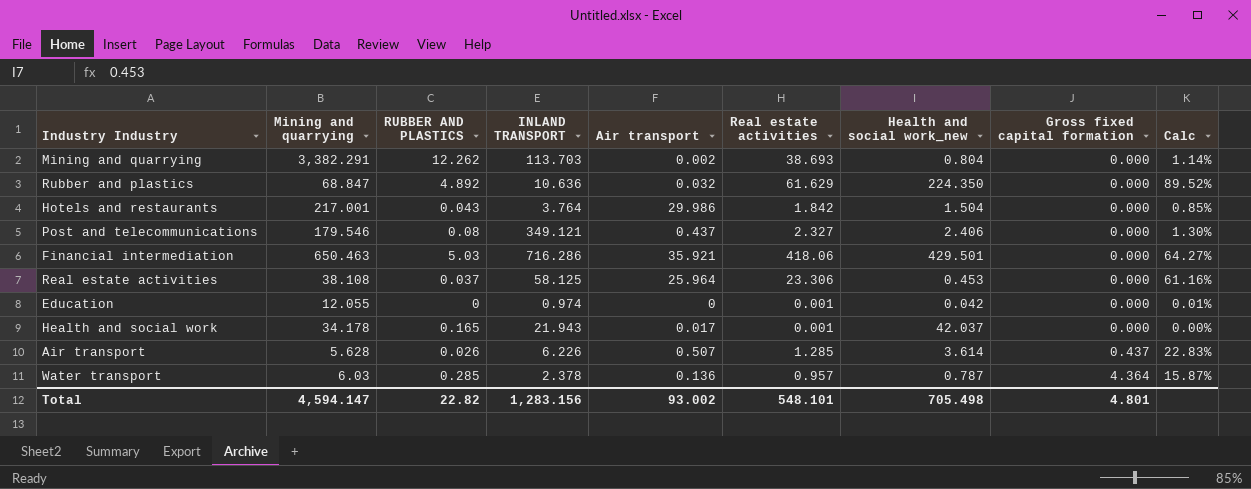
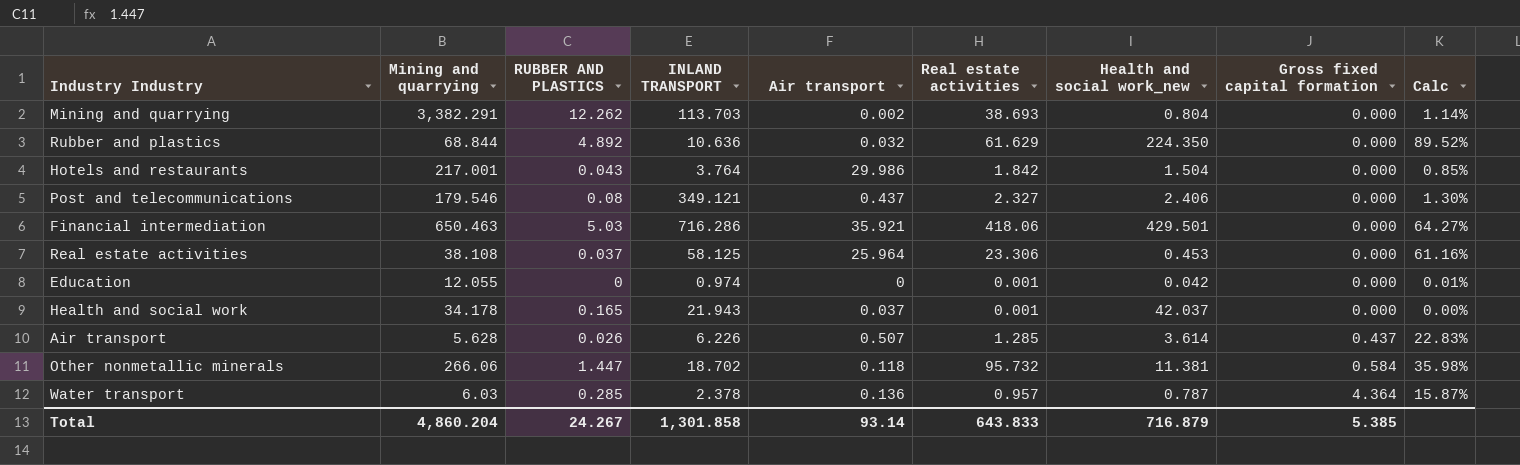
Rubber and plastics | Mining and quarrying: 68.847 -> 68.844
Health and social work | Air transport: 0.017 -> 0.037
row Other nonmetallic minerals: none -> 266.06 | 1.447 | 18.702 | 0.118 | 95.732 | 11.381 | 0.584 | 35.98%
Total | Mining and quarrying: 4,594.147 -> 4,860.204
Total | RUBBER AND PLASTICS: 22.82 -> 24.267
Total | INLAND TRANSPORT: 1,283.156 -> 1,301.858
Total | Air transport: 93.002 -> 93.14
Total | Real estate activities: 548.101 -> 643.833
Total | Health and social work_new: 705.498 -> 716.879
Total | Gross fixed capital formation: 4.801 -> 5.385

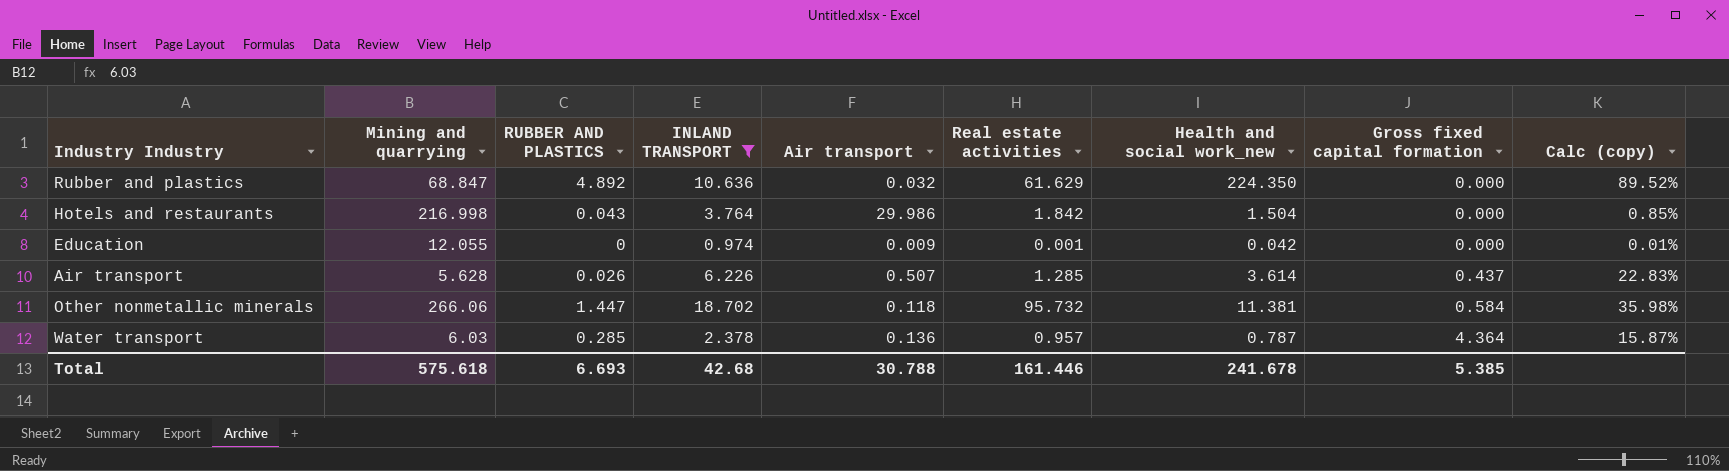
filter: none -> INLAND TRANSPORT <= 18.702
column name: Calc -> Calc (copy)
Rubber and plastics | Mining and quarrying: 68.844 -> 68.847
Hotels and restaurants | Mining and quarrying: 217.001 -> 216.998
Education | Air transport: 0 -> 0.009
Total | Mining and quarrying: 4,860.204 -> 575.618
Total | RUBBER AND PLASTICS: 24.267 -> 6.693
Total | INLAND TRANSPORT: 1,301.858 -> 42.68
Total | Air transport: 93.14 -> 30.788
Total | Real estate activities: 643.833 -> 161.446
Total | Health and social work_new: 716.879 -> 241.678

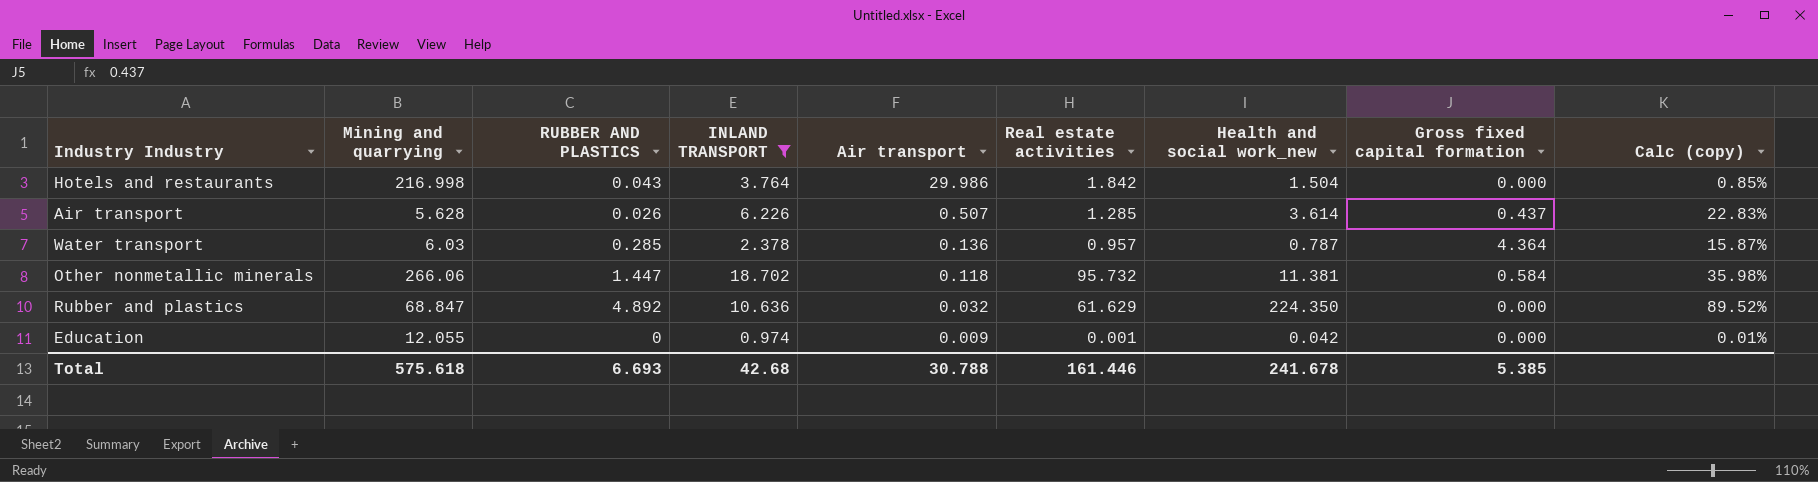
row order: Gross fixed capital formation ascending -> Air transport descending

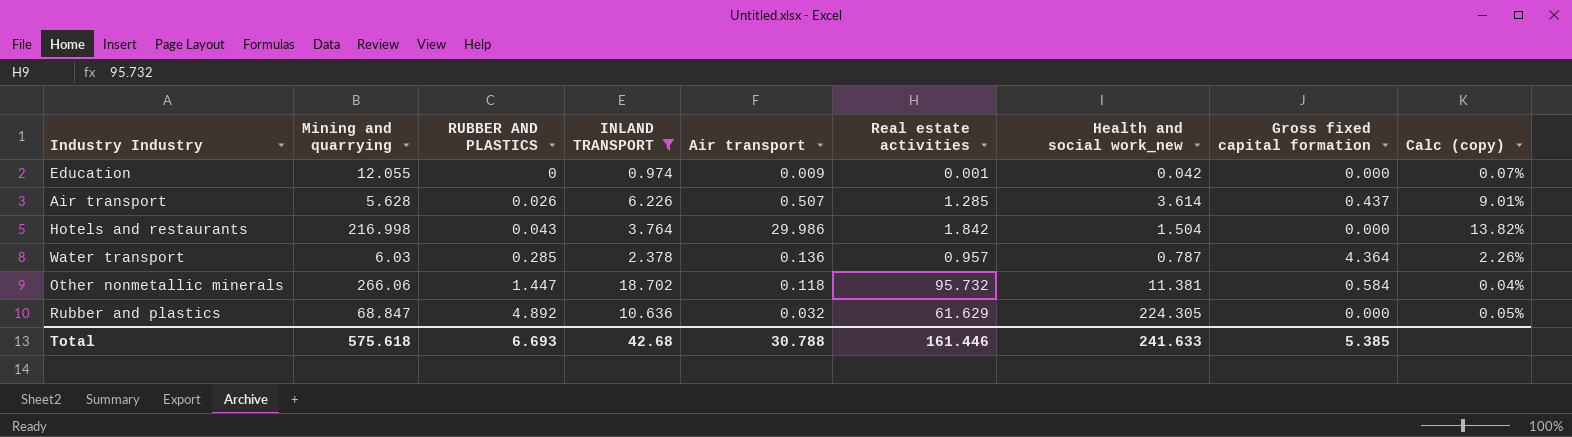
row order: Air transport descending -> RUBBER AND PLASTICS ascending
column Calc (copy) | formula: [Real estate activities] / [Mining and quarrying] -> [Air transport] / [Mining and quarrying]
Rubber and plastics | Health and social work_new: 224.350 -> 224.305
Total | Health and social work_new: 241.678 -> 241.633

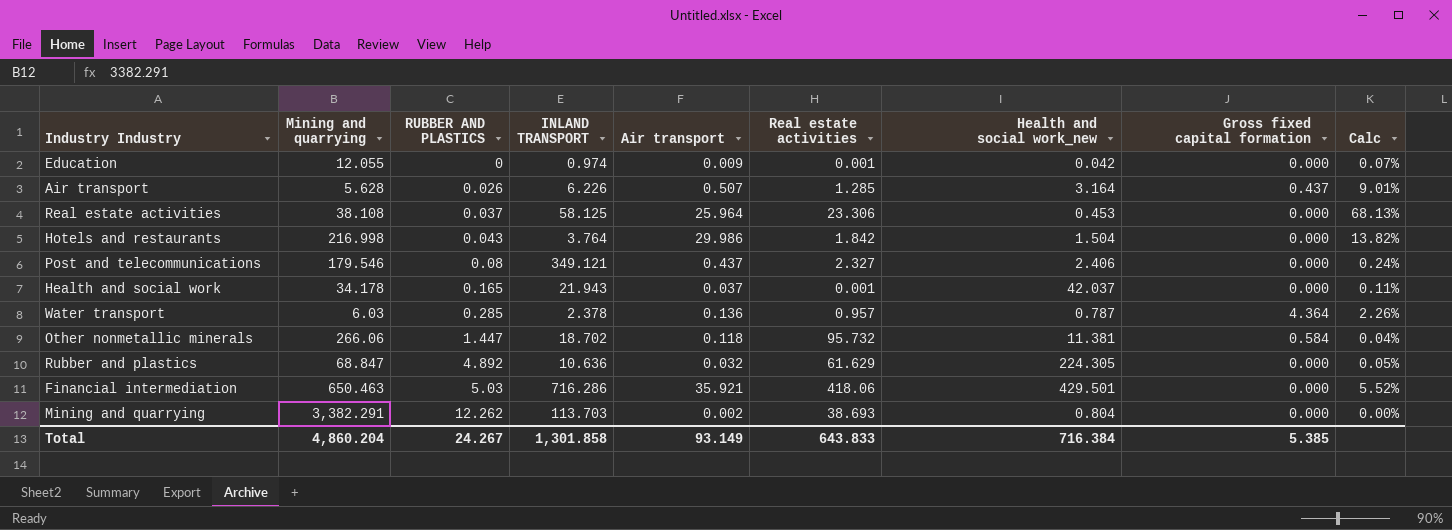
filter: INLAND TRANSPORT <= 18.702 -> none
column name: Calc (copy) -> Calc
Air transport | Health and social work_new: 3.614 -> 3.164
Total | Mining and quarrying: 575.618 -> 4,860.204
Total | RUBBER AND PLASTICS: 6.693 -> 24.267
Total | INLAND TRANSPORT: 42.68 -> 1,301.858
Total | Air transport: 30.788 -> 93.149
Total | Real estate activities: 161.446 -> 643.833
Total | Health and social work_new: 241.633 -> 716.384

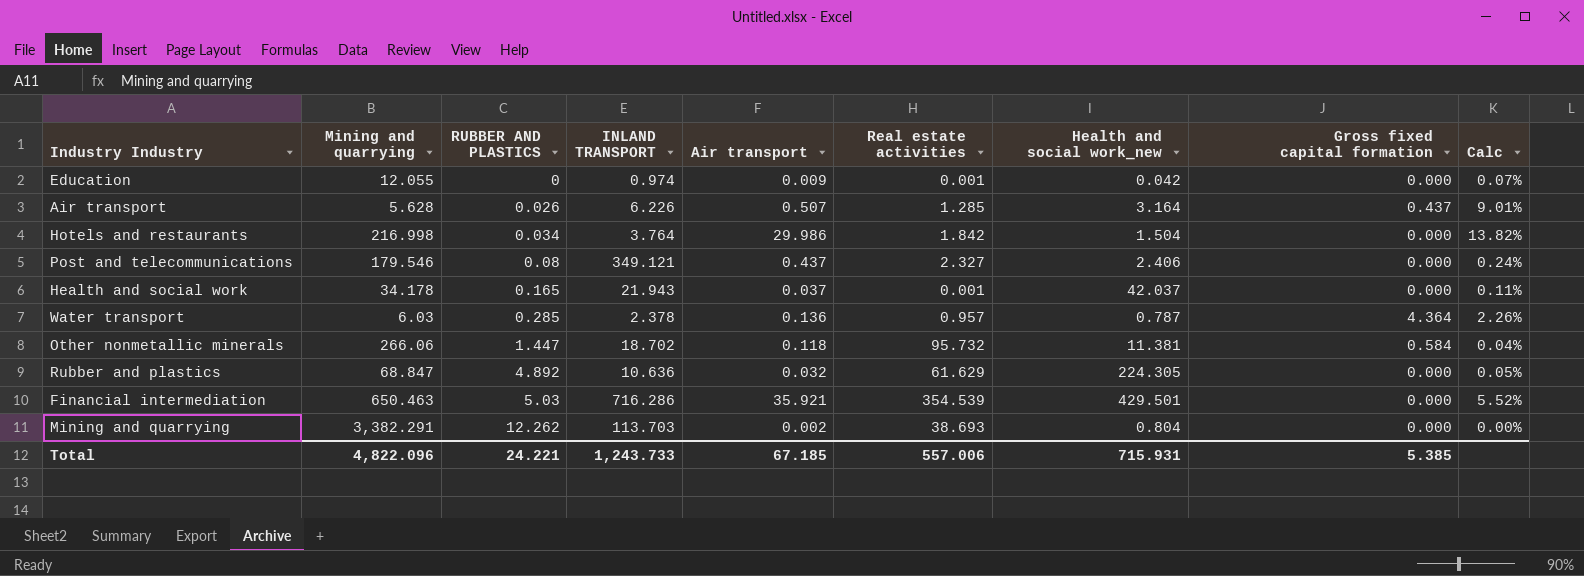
row Real estate activities: 38.108 | 0.037 | 58.125 | 25.964 | 23.306 | 0.453 | 0.000 | 68.13% -> none
Hotels and restaurants | RUBBER AND PLASTICS: 0.043 -> 0.034
Financial intermediation | Real estate activities: 418.06 -> 354.539
Total | Mining and quarrying: 4,860.204 -> 4,822.096
Total | RUBBER AND PLASTICS: 24.267 -> 24.221
Total | INLAND TRANSPORT: 1,301.858 -> 1,243.733
Total | Air transport: 93.149 -> 67.185
Total | Real estate activities: 643.833 -> 557.006
Total | Health and social work_new: 716.384 -> 715.931

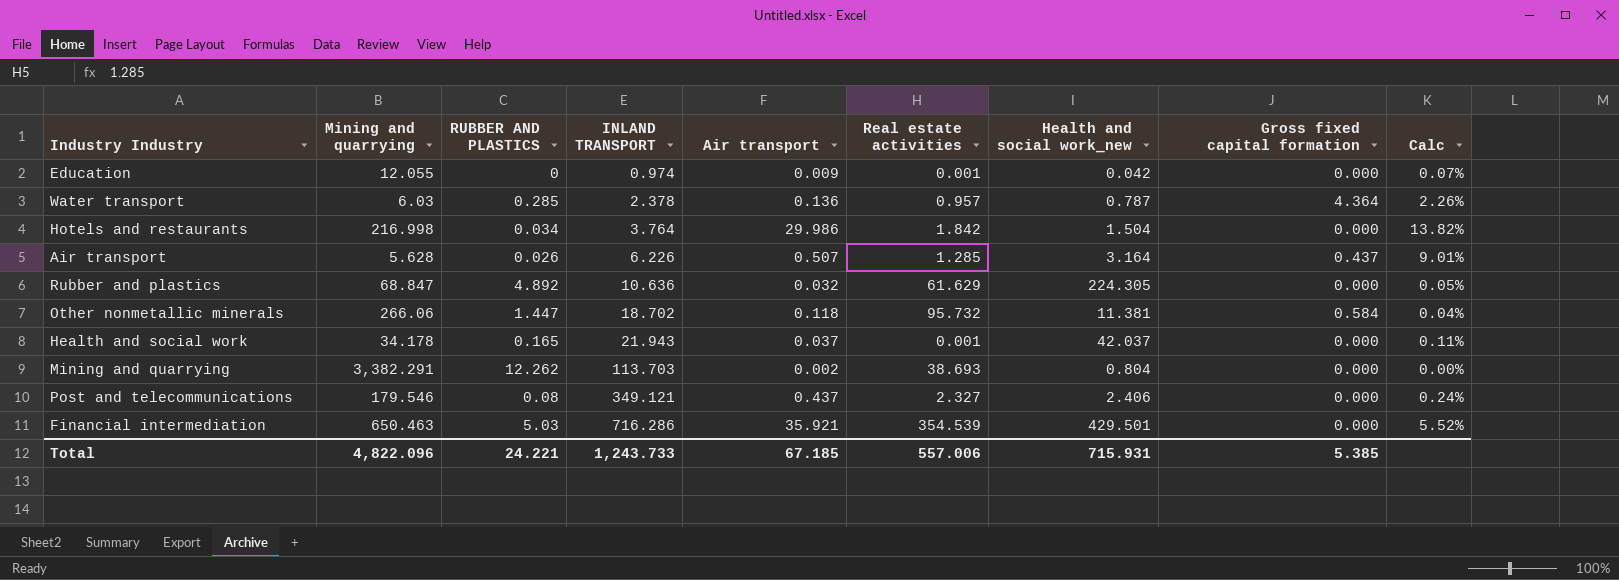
row order: RUBBER AND PLASTICS ascending -> INLAND TRANSPORT ascending

